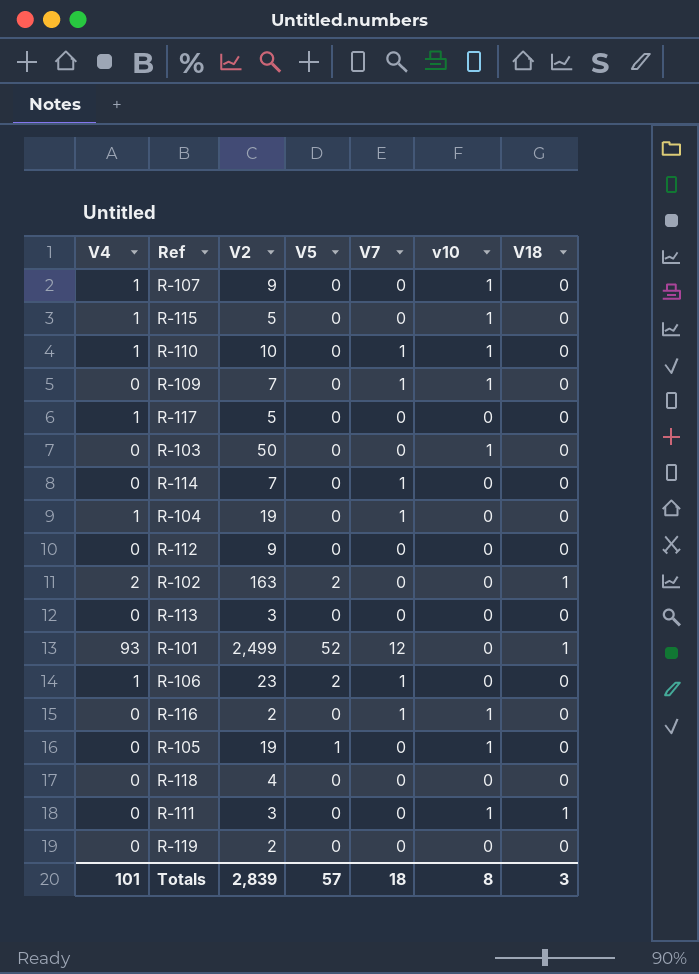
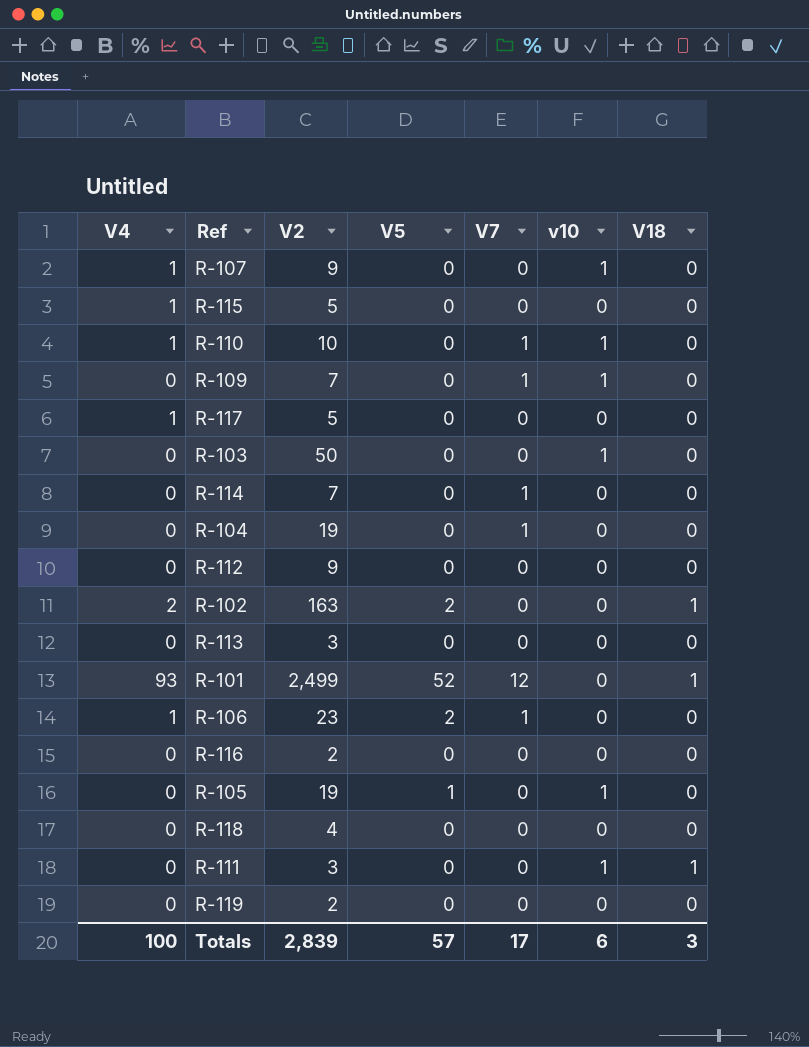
R-115 | v10: 1 -> 0
R-104 | V4: 1 -> 0
R-116 | V7: 1 -> 0
R-116 | v10: 1 -> 0
Totals | V4: 101 -> 100
Totals | V7: 18 -> 17
Totals | v10: 8 -> 6

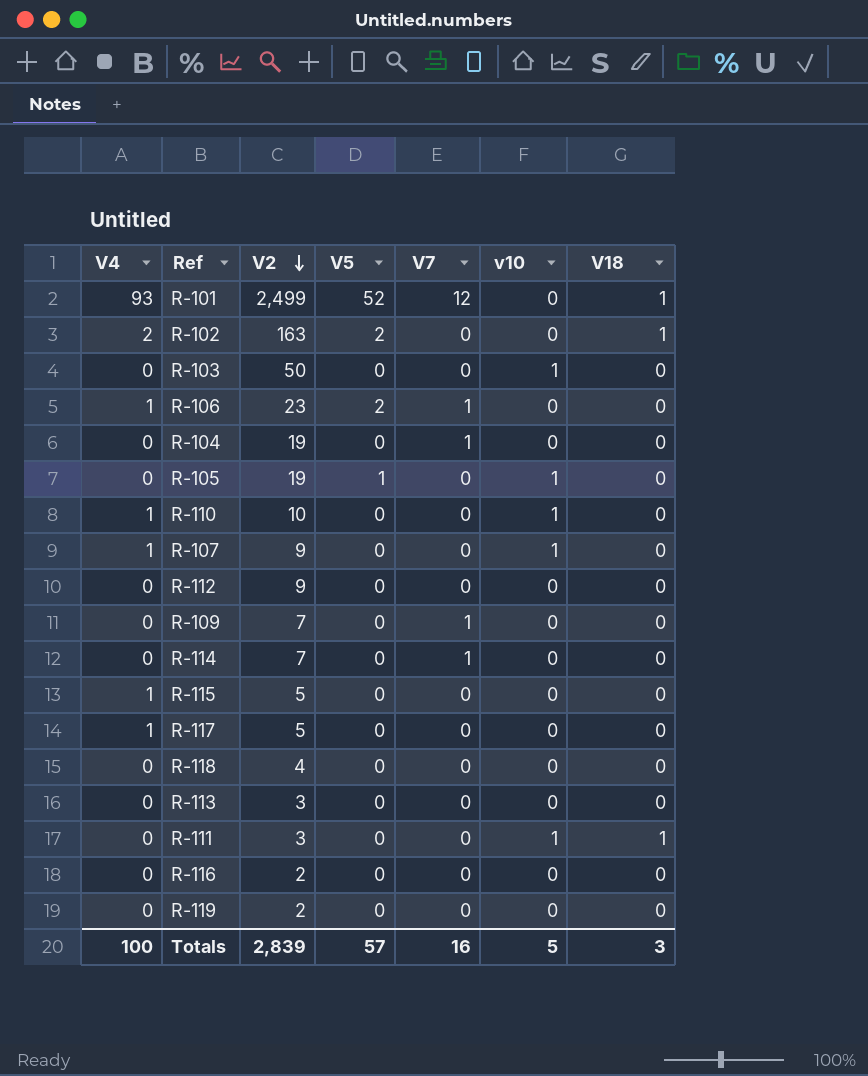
row order: none -> V2 descending
R-110 | V7: 1 -> 0
R-109 | v10: 1 -> 0
Totals | V7: 17 -> 16
Totals | v10: 6 -> 5

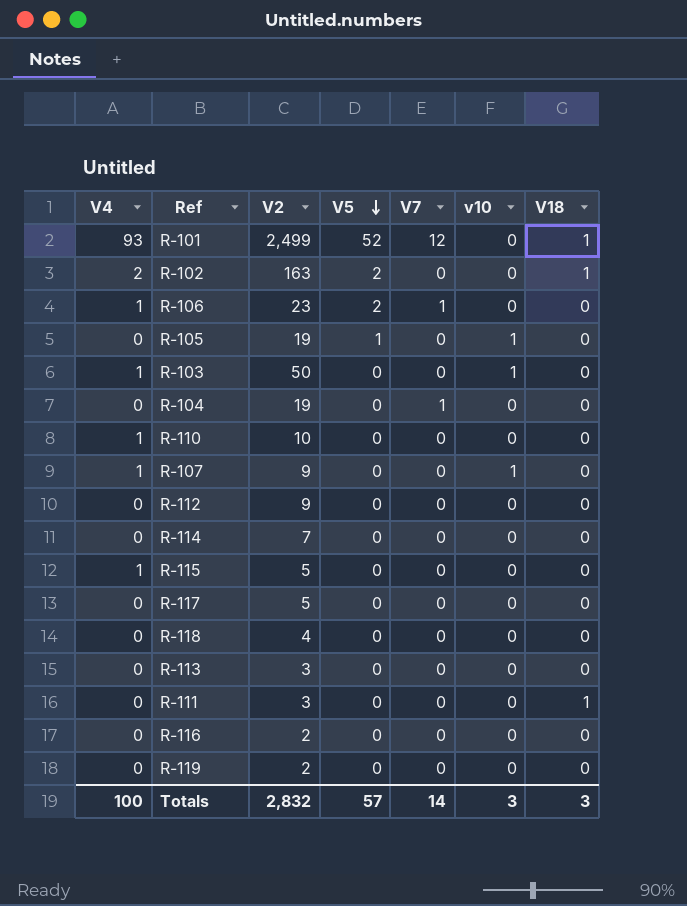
row order: V2 descending -> V5 descending
row R-109: 0 | 7 | 0 | 1 | 0 | 0 -> none
R-103 | V4: 0 -> 1
R-110 | v10: 1 -> 0
R-114 | V7: 1 -> 0
R-117 | V4: 1 -> 0
R-111 | v10: 1 -> 0
Totals | V2: 2,839 -> 2,832
Totals | V7: 16 -> 14
Totals | v10: 5 -> 3

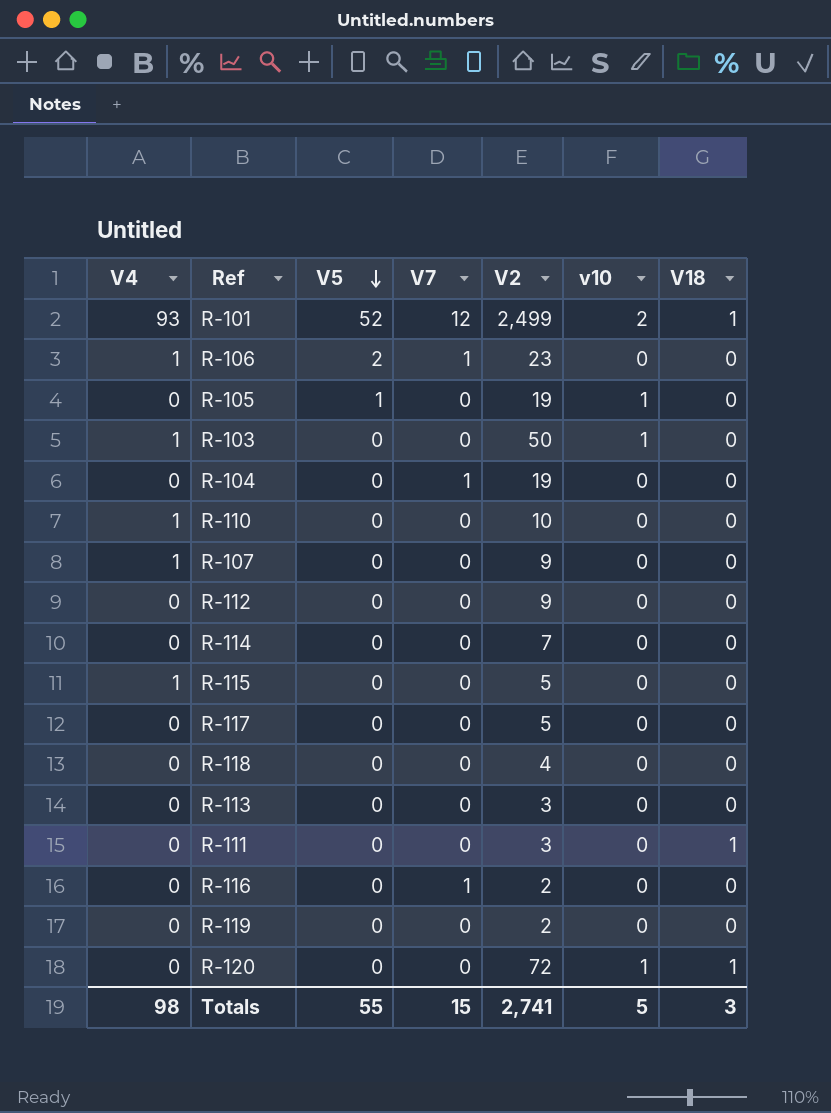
column V2 | position: 3 -> 5
row R-102: 2 | 163 | 2 | 0 | 0 | 1 -> none
R-101 | v10: 0 -> 2
R-107 | v10: 1 -> 0
R-116 | V7: 0 -> 1
row R-120: none -> 0 | 0 | 0 | 72 | 1 | 1
Totals | V4: 100 -> 98
Totals | V5: 57 -> 55
Totals | V7: 14 -> 15
Totals | V2: 2,832 -> 2,741
Totals | v10: 3 -> 5

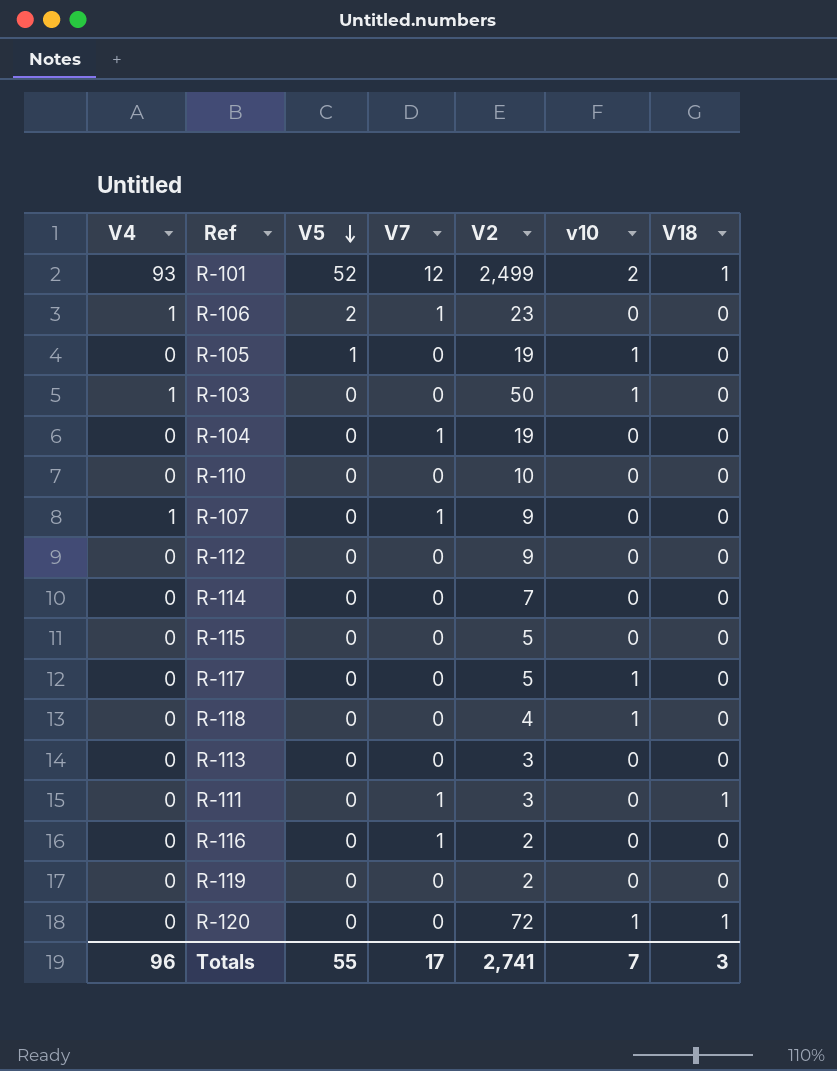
R-110 | V4: 1 -> 0
R-107 | V7: 0 -> 1
R-115 | V4: 1 -> 0
R-117 | v10: 0 -> 1
R-118 | v10: 0 -> 1
R-111 | V7: 0 -> 1
Totals | V4: 98 -> 96
Totals | V7: 15 -> 17
Totals | v10: 5 -> 7

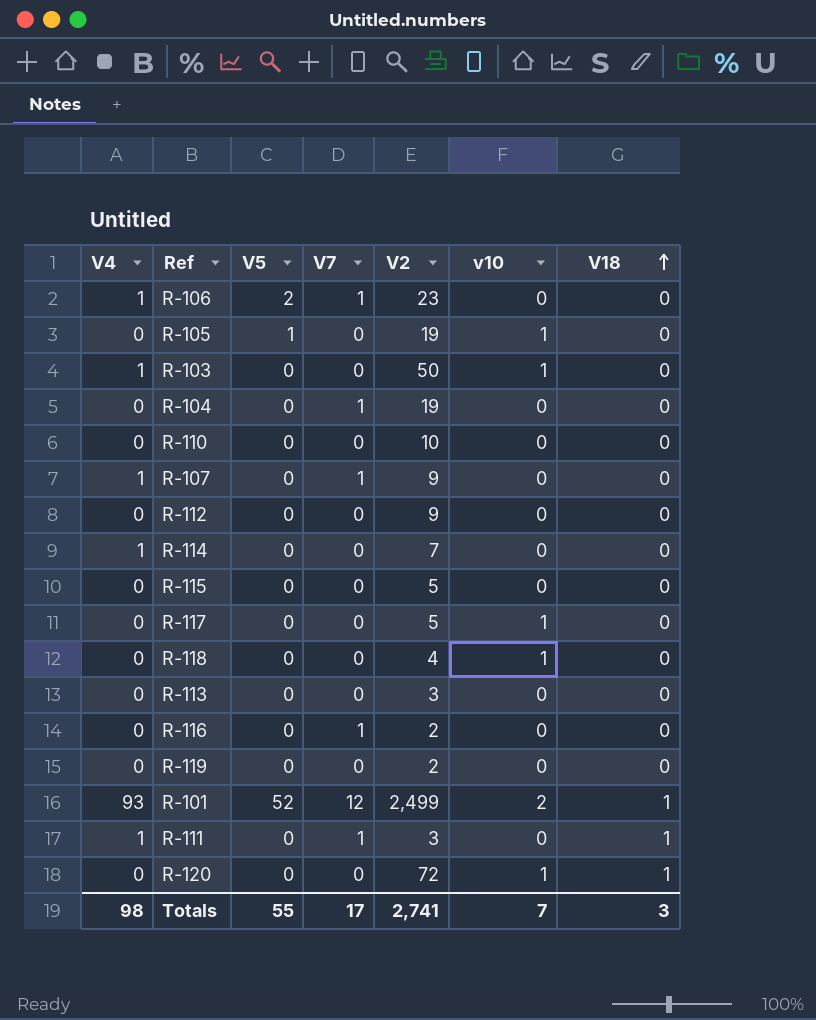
row order: V5 descending -> V18 ascending
R-114 | V4: 0 -> 1
R-111 | V4: 0 -> 1
Totals | V4: 96 -> 98

